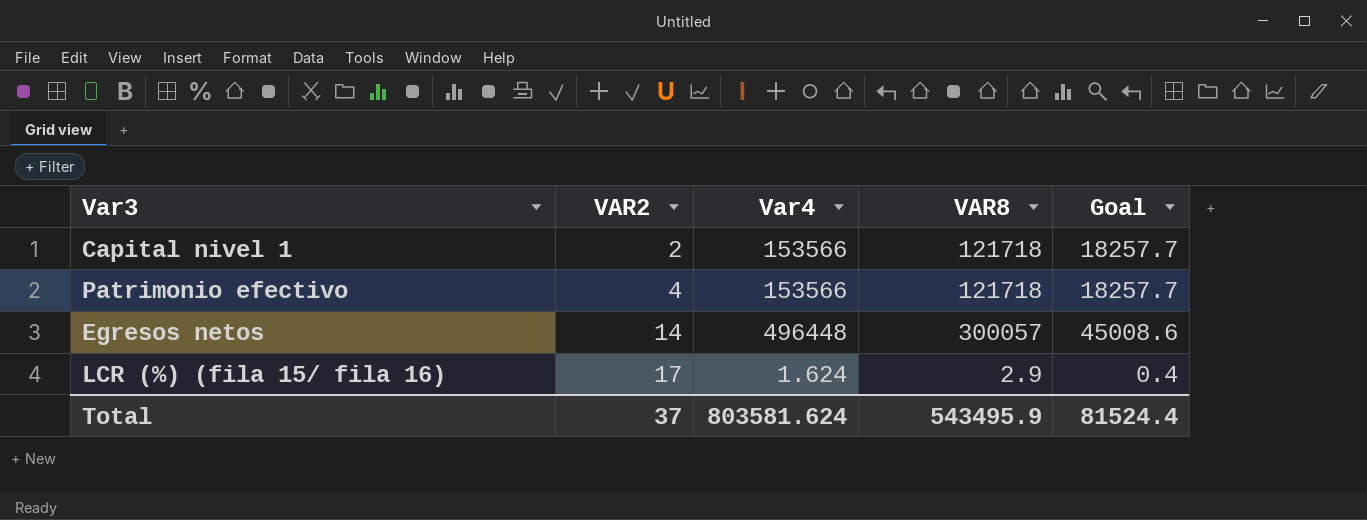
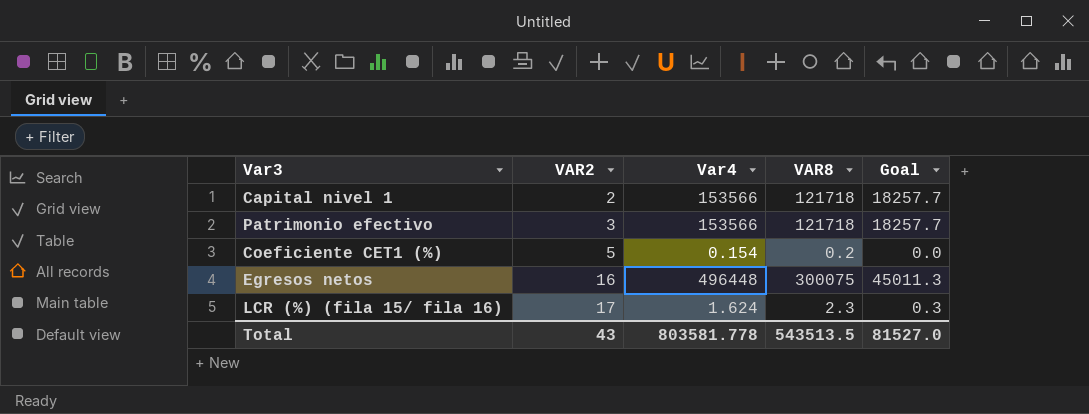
Patrimonio efectivo | VAR2: 4 -> 3
row Coeficiente CET1 (%): none -> 5 | 0.154 | 0.2 | 0.0
Egresos netos | VAR2: 14 -> 16
Egresos netos | VAR8: 300057 -> 300075
Egresos netos | Goal: 45008.6 -> 45011.3
LCR (%) (fila 15/ fila 16) | VAR8: 2.9 -> 2.3
LCR (%) (fila 15/ fila 16) | Goal: 0.4 -> 0.3
Total | VAR2: 37 -> 43
Total | Var4: 803581.624 -> 803581.778
Total | VAR8: 543495.9 -> 543513.5
Total | Goal: 81524.4 -> 81527.0

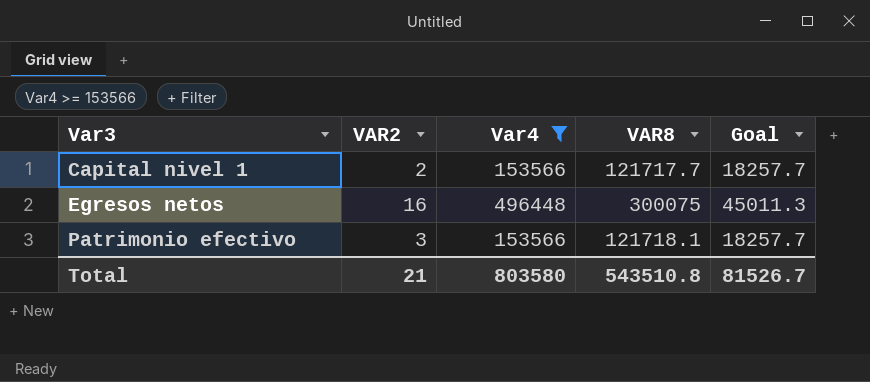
filter: none -> Var4 >= 153566
row order: VAR2 ascending -> Var3 ascending
Capital nivel 1 | VAR8: 121718 -> 121717.7
Patrimonio efectivo | VAR8: 121718 -> 121718.1
Total | VAR2: 43 -> 21
Total | Var4: 803581.778 -> 803580
Total | VAR8: 543513.5 -> 543510.8
Total | Goal: 81527.0 -> 81526.7

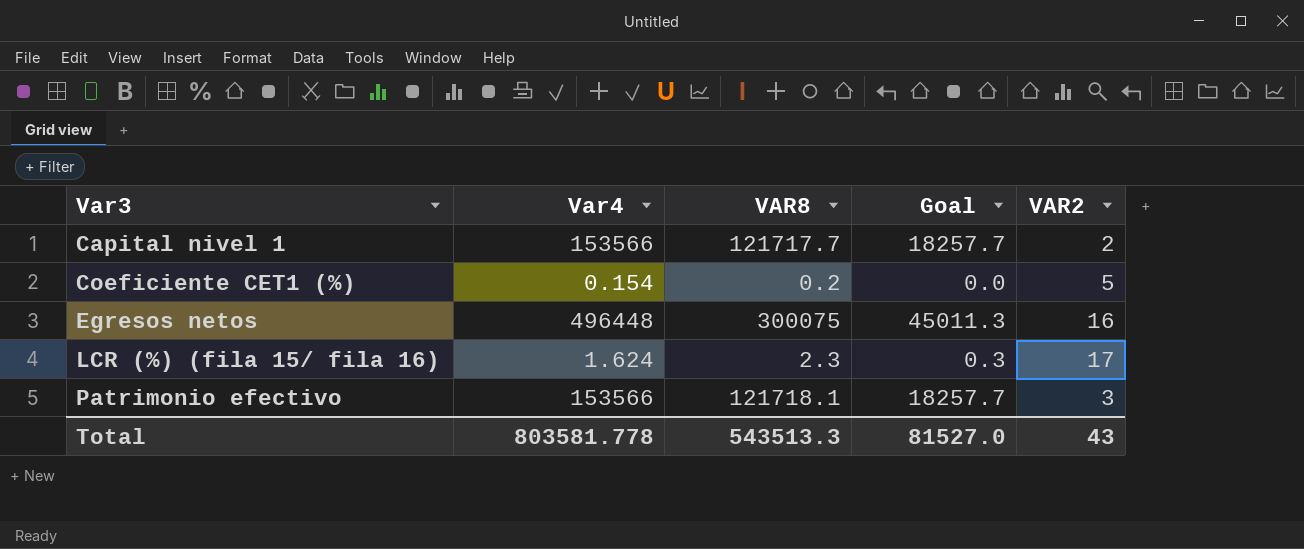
filter: Var4 >= 153566 -> none
column VAR2 | position: 2 -> 5
Total | Var4: 803580 -> 803581.778
Total | VAR8: 543510.8 -> 543513.3
Total | Goal: 81526.7 -> 81527.0
Total | VAR2: 21 -> 43

